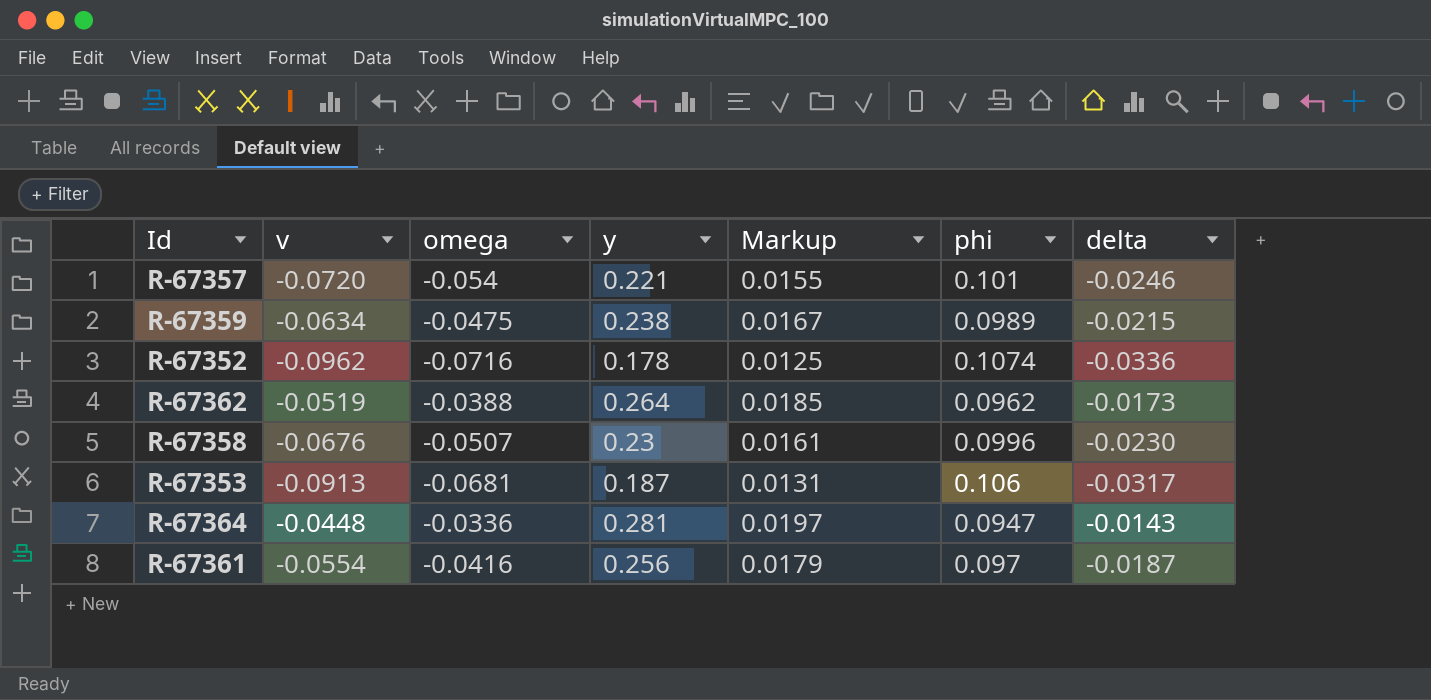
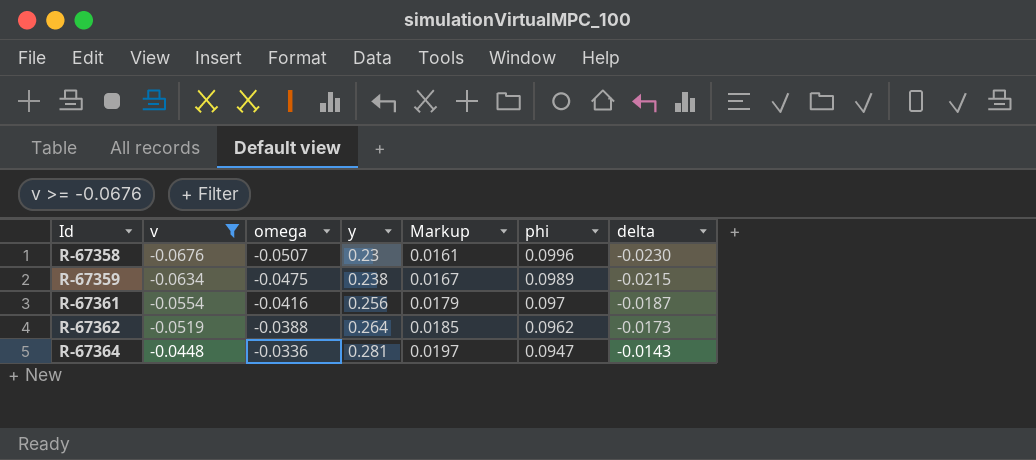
filter: none -> v >= -0.0676
row order: none -> Id ascending

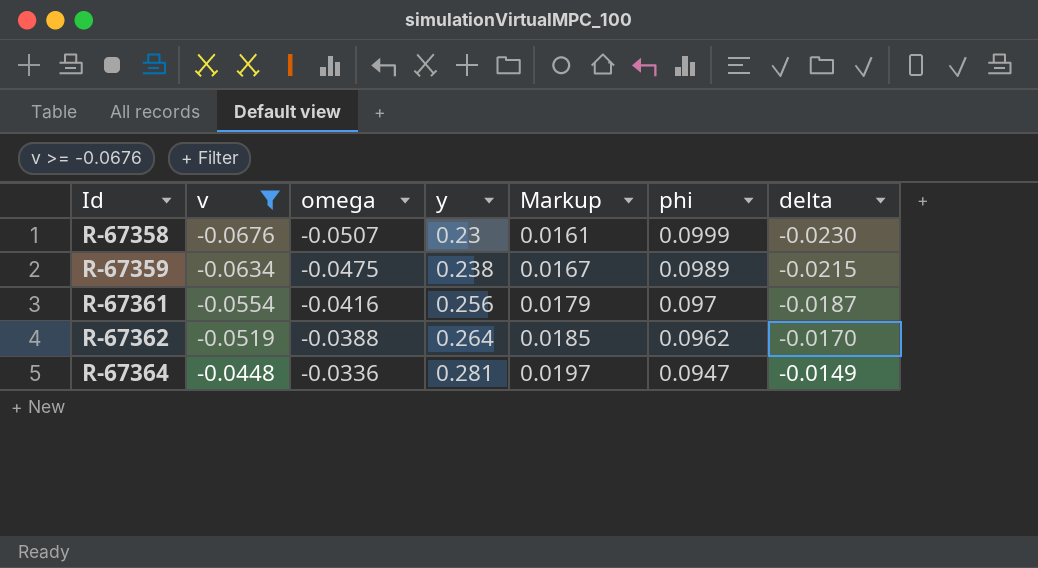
R-67358 | phi: 0.0996 -> 0.0999
R-67362 | delta: -0.0173 -> -0.0170
R-67364 | delta: -0.0143 -> -0.0149

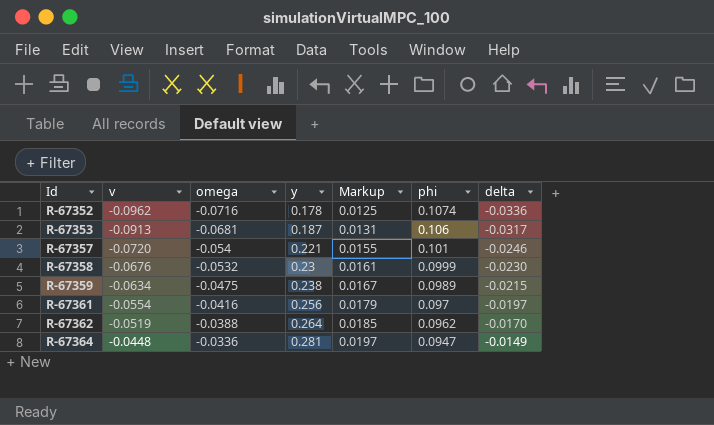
filter: v >= -0.0676 -> none
R-67358 | omega: -0.0507 -> -0.0532
R-67361 | delta: -0.0187 -> -0.0197

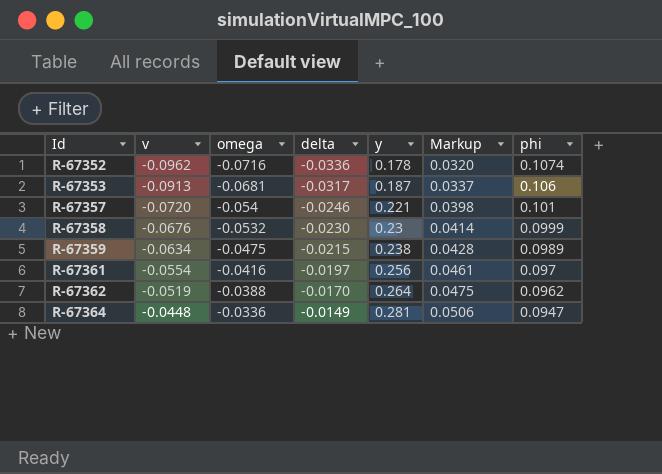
column delta | position: 7 -> 4
column Markup | formula: [y] * 0.07 -> [y] * 0.18

